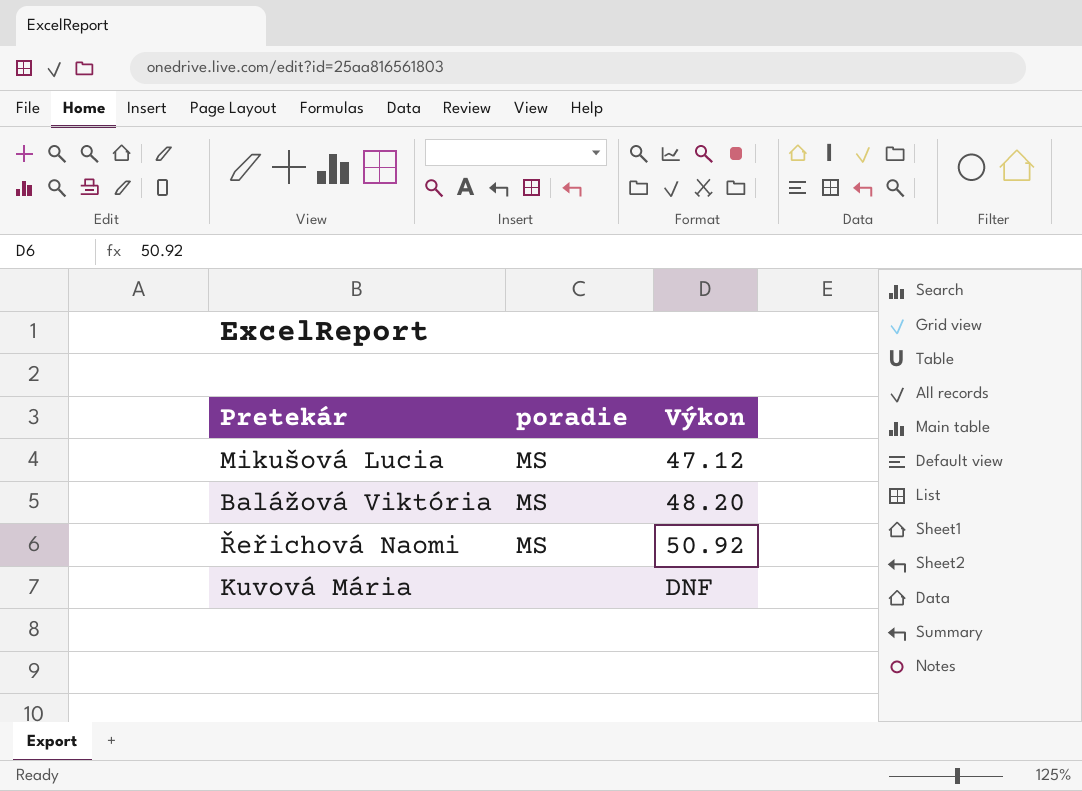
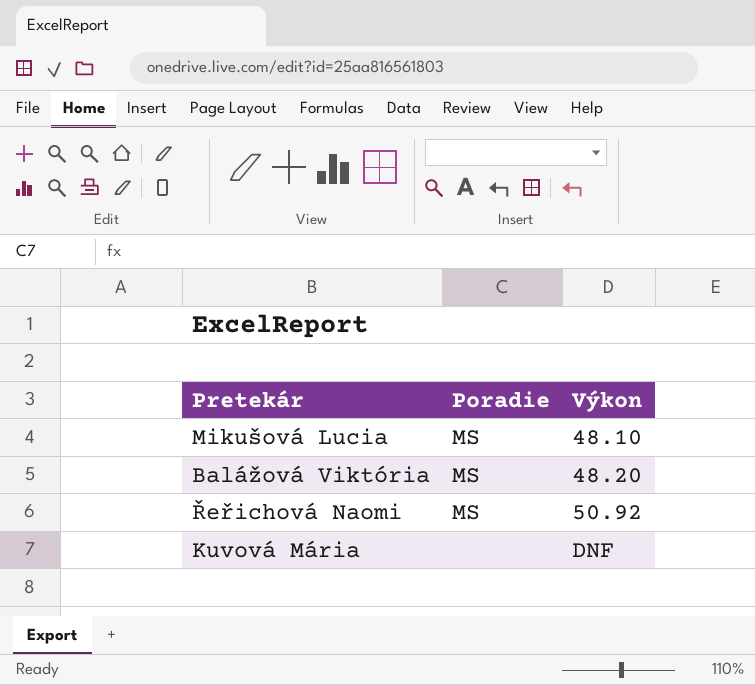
column name: poradie -> Poradie
Mikušová Lucia | Výkon: 47.12 -> 48.10

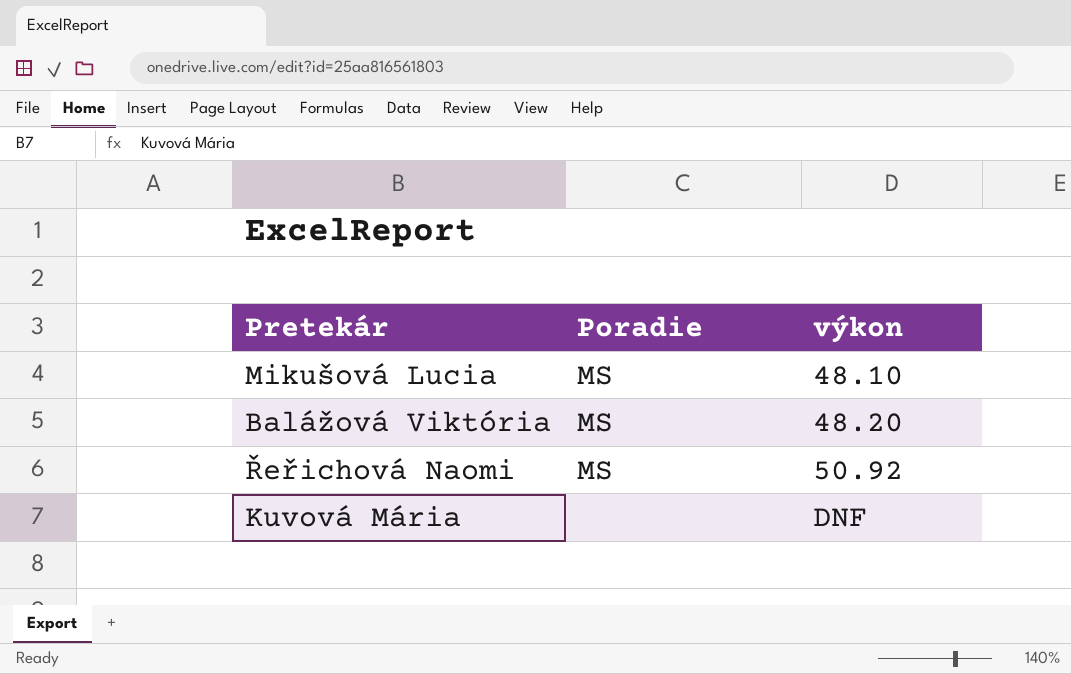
column name: Výkon -> výkon

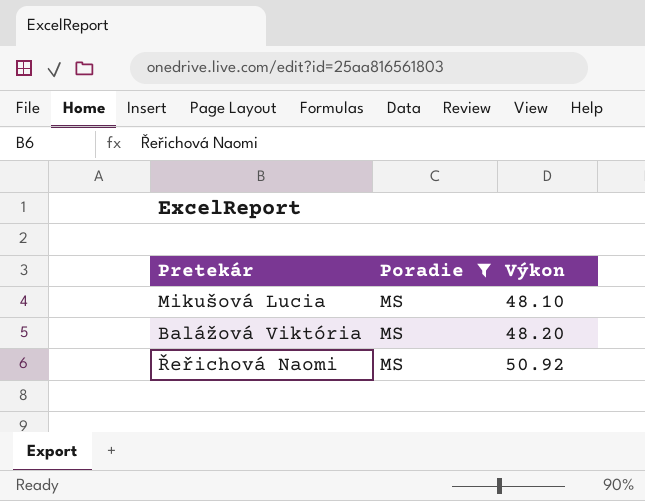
filter: none -> Poradie = MS
column name: výkon -> Výkon

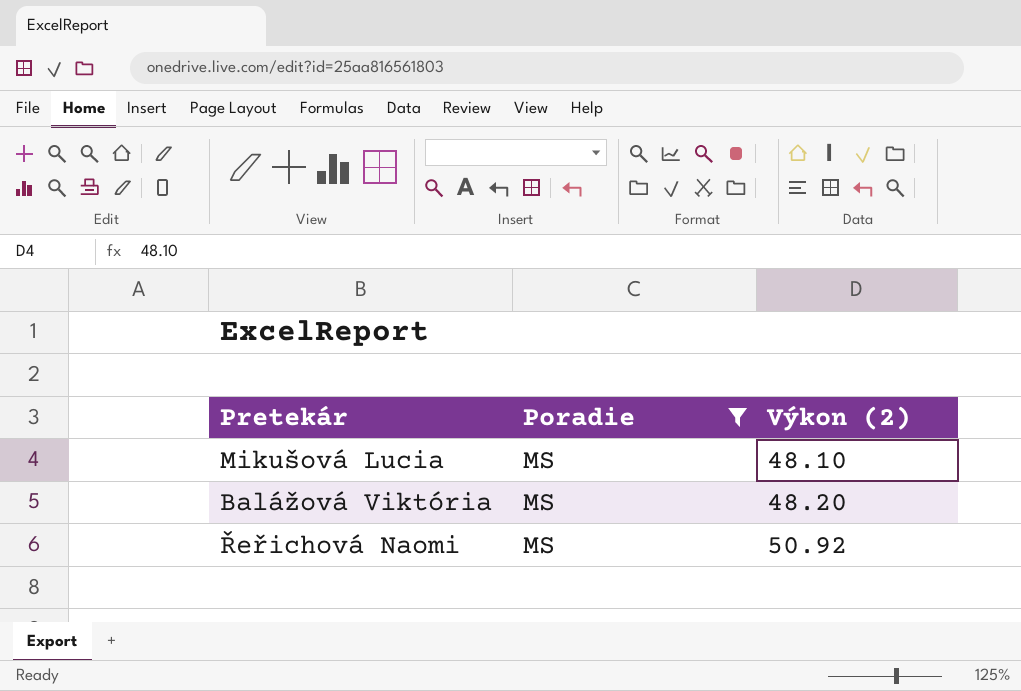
column name: Výkon -> Výkon (2)

